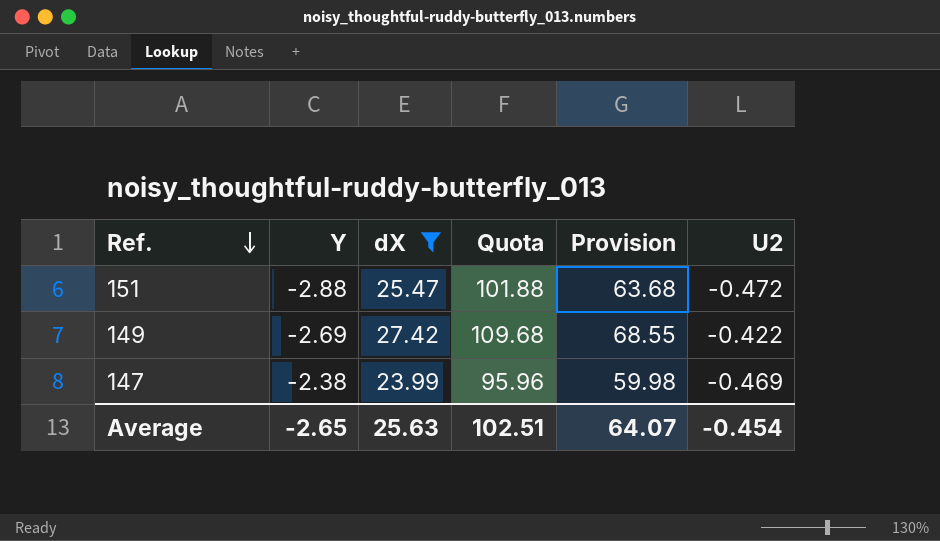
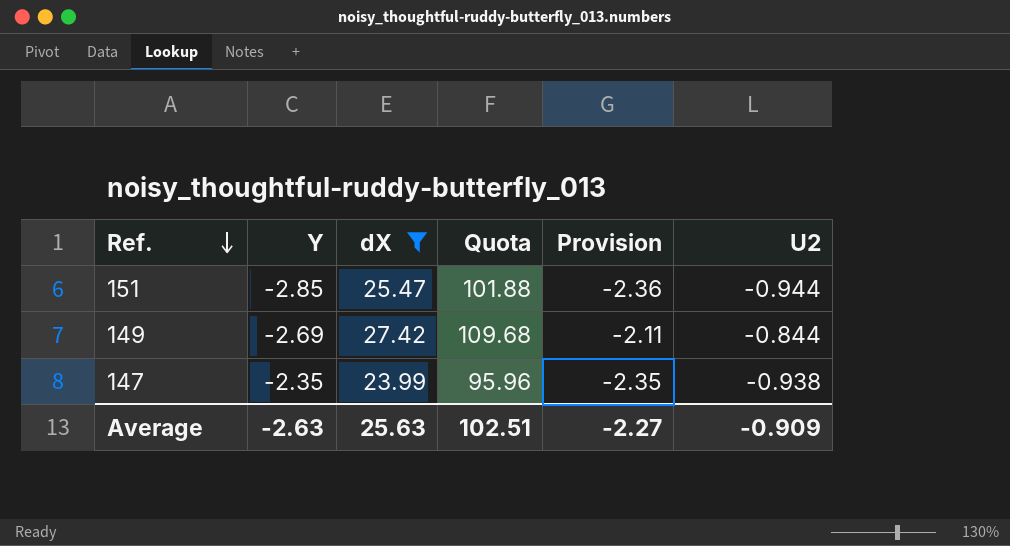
column Provision | formula: [dX] * 2.5 -> [U2] * 2.5
151 | Y: -2.88 -> -2.85
151 | U2: -0.472 -> -0.944
149 | U2: -0.422 -> -0.844
147 | Y: -2.38 -> -2.35
147 | U2: -0.469 -> -0.938
Average | Y: -2.65 -> -2.63
Average | Provision: 64.07 -> -2.27
Average | U2: -0.454 -> -0.909

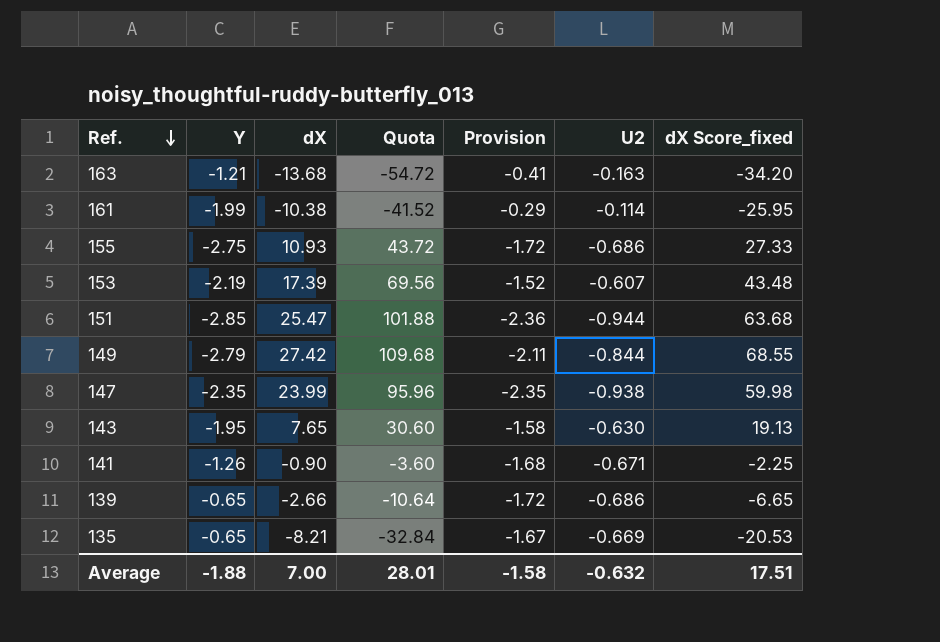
filter: dX >= 23.99 -> none
column dX Score_fixed | formula: none -> [dX] * 2.5
149 | Y: -2.69 -> -2.79
Average | Y: -2.63 -> -1.88
Average | dX: 25.63 -> 7.00
Average | Quota: 102.51 -> 28.01
Average | Provision: -2.27 -> -1.58
Average | U2: -0.909 -> -0.632

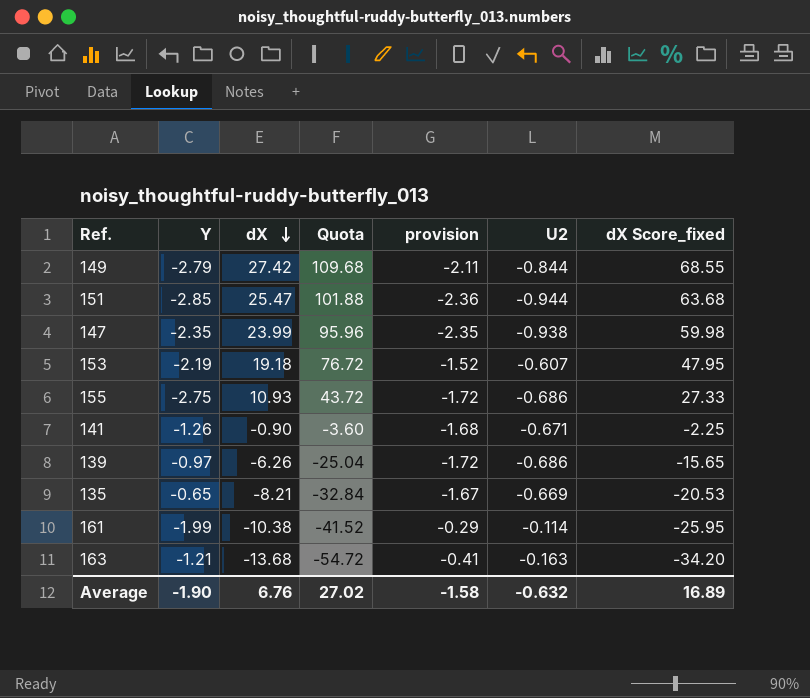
row order: Ref. descending -> dX descending
column name: Provision -> provision
row 143: -1.95 | 7.65 | 30.60 | -1.58 | -0.630 | 19.13 -> none
153 | dX: 17.39 -> 19.18
153 | Quota: 69.56 -> 76.72
153 | dX Score_fixed: 43.48 -> 47.95
139 | Y: -0.65 -> -0.97
139 | dX: -2.66 -> -6.26
139 | Quota: -10.64 -> -25.04
139 | dX Score_fixed: -6.65 -> -15.65
Average | Y: -1.88 -> -1.90
Average | dX: 7.00 -> 6.76
Average | Quota: 28.01 -> 27.02
Average | dX Score_fixed: 17.51 -> 16.89

